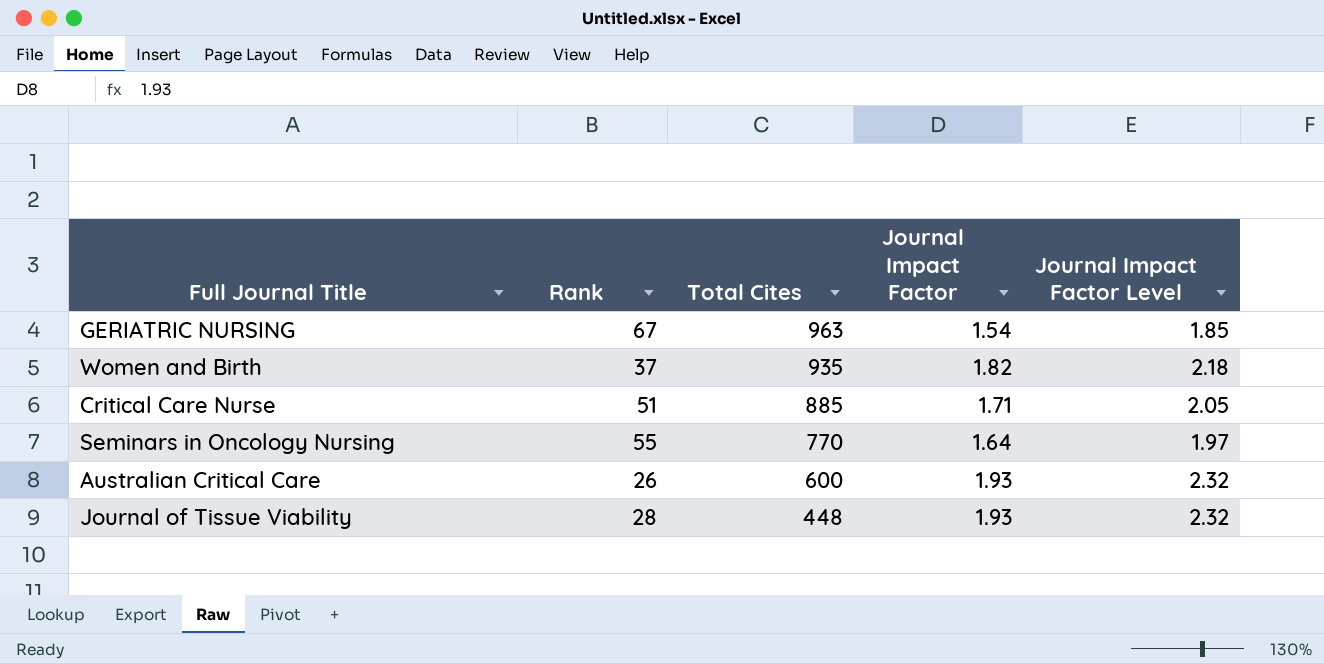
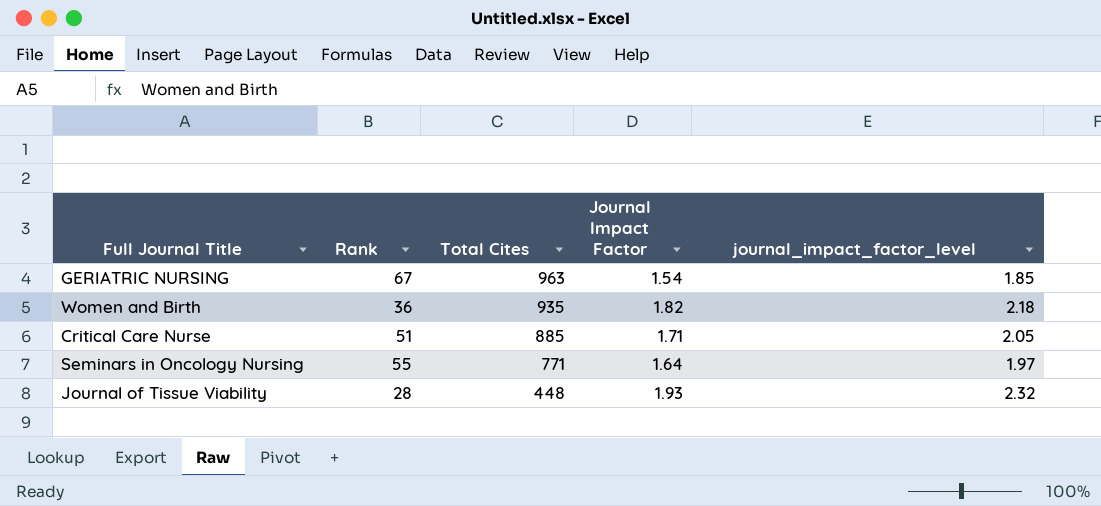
column name: Journal Impact Factor Level -> journal_impact_factor_level
row Australian Critical Care: 26 | 600 | 1.93 | 2.32 -> none
Women and Birth | Rank: 37 -> 36
Seminars in Oncology Nursing | Total Cites: 770 -> 771

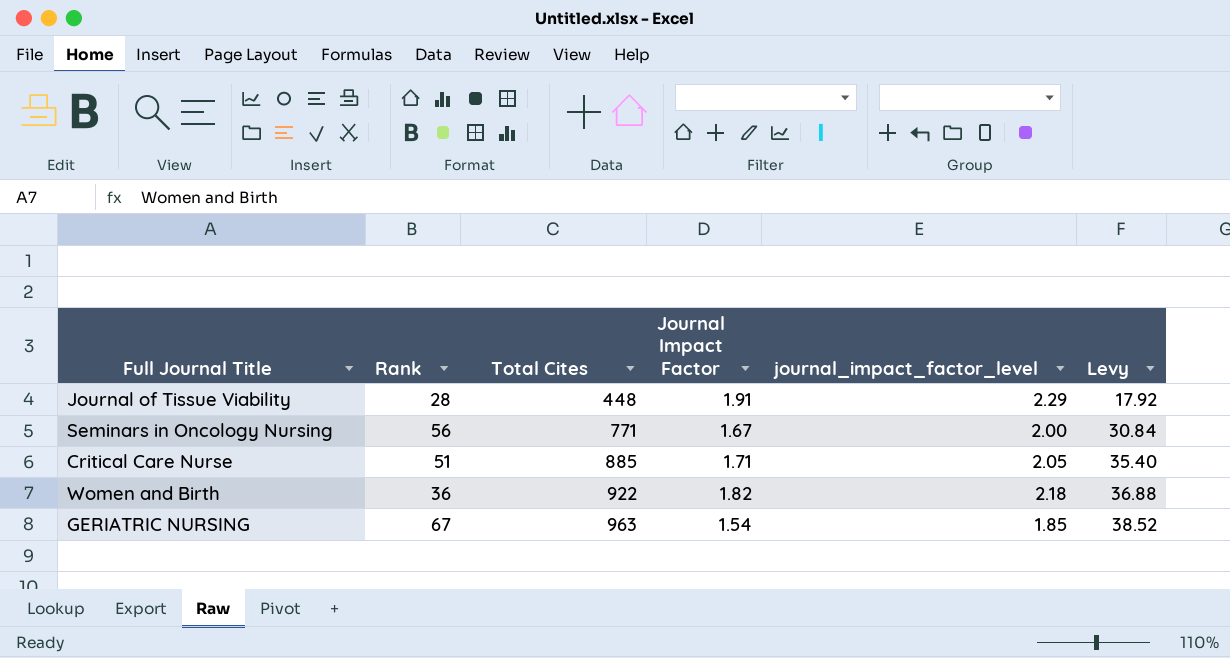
row order: Total Cites descending -> Total Cites ascending
column Levy | formula: none -> [Total Cites] * 0.04
Journal of Tissue Viability | Journal Impact Factor: 1.93 -> 1.91
Journal of Tissue Viability | journal_impact_factor_level: 2.32 -> 2.29
Seminars in Oncology Nursing | Rank: 55 -> 56
Seminars in Oncology Nursing | Journal Impact Factor: 1.64 -> 1.67
Seminars in Oncology Nursing | journal_impact_factor_level: 1.97 -> 2.00
Women and Birth | Total Cites: 935 -> 922

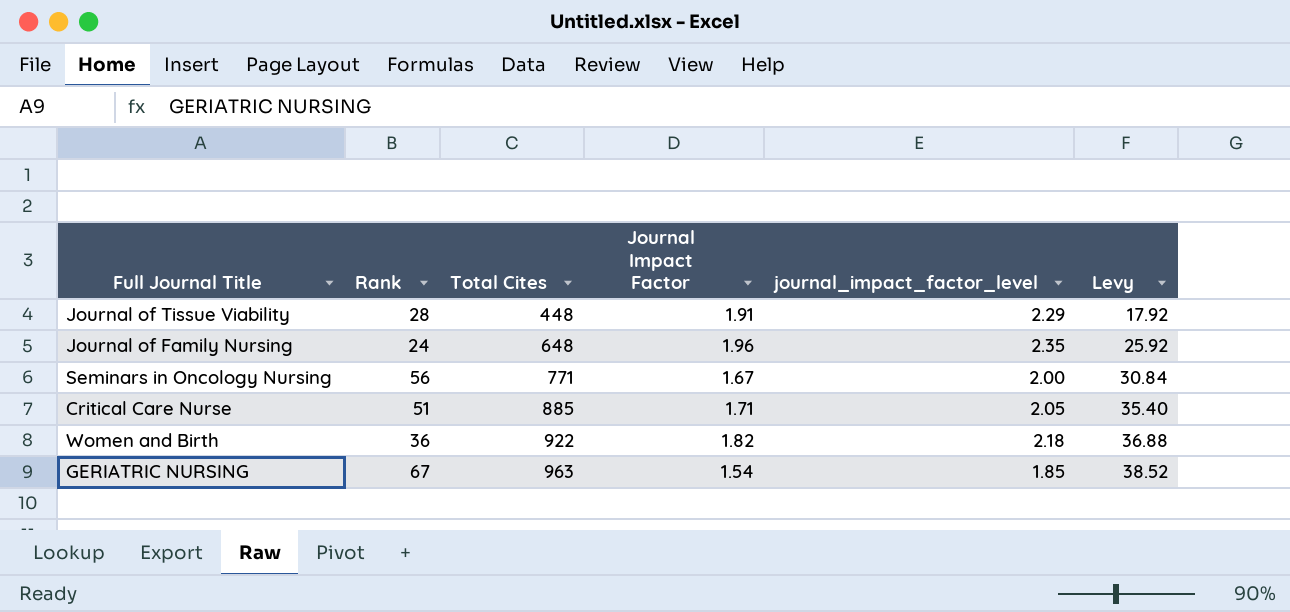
row Journal of Family Nursing: none -> 24 | 648 | 1.96 | 2.35 | 25.92

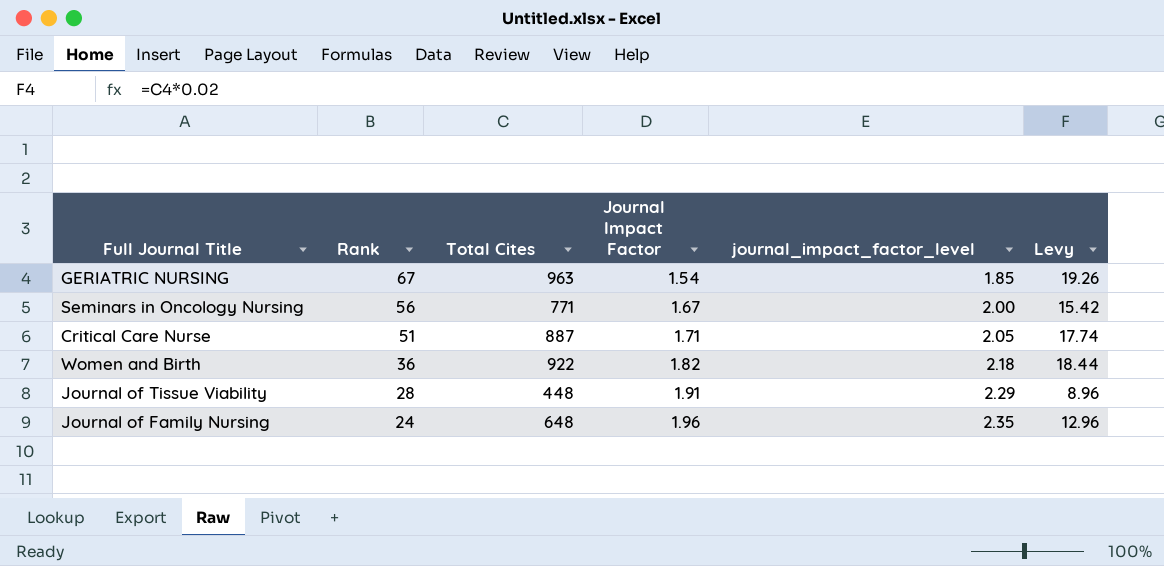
row order: Total Cites ascending -> Rank descending
column Levy | formula: [Total Cites] * 0.04 -> [Total Cites] * 0.02
Critical Care Nurse | Total Cites: 885 -> 887

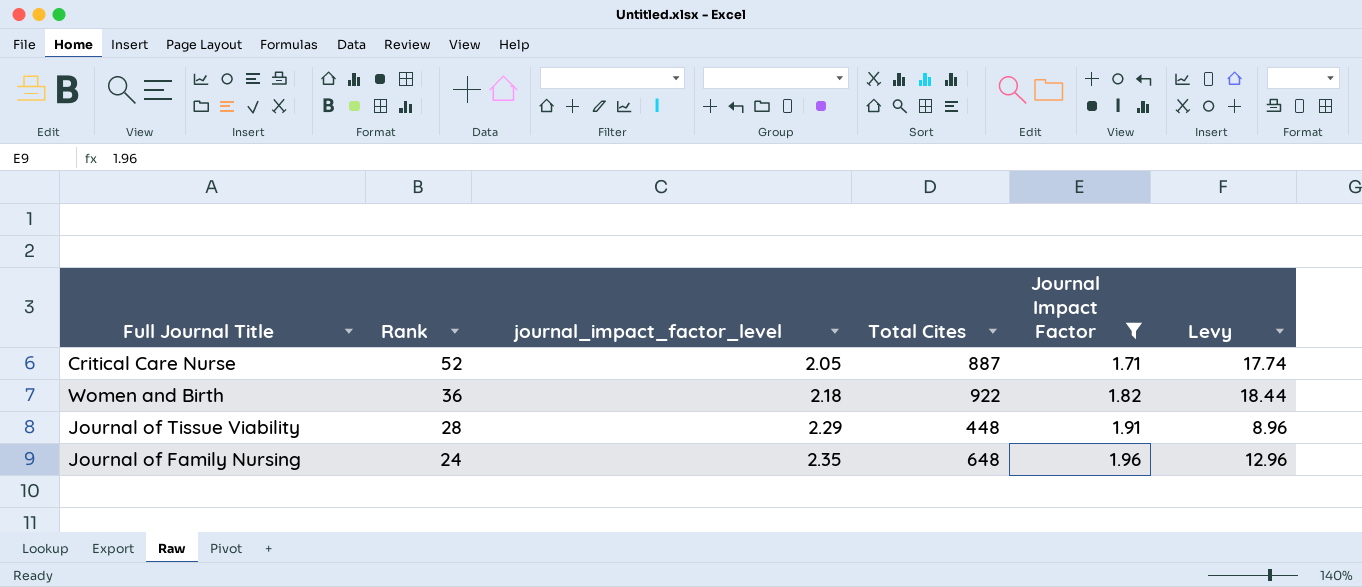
filter: none -> Journal Impact Factor >= 1.71
column journal_impact_factor_level | position: 5 -> 3
Critical Care Nurse | Rank: 51 -> 52

